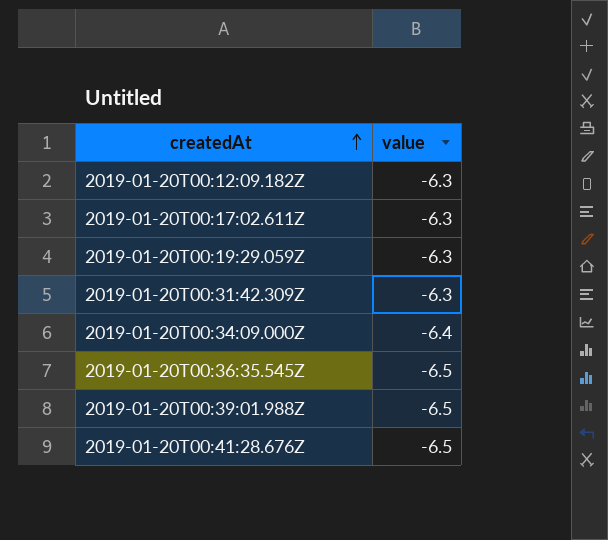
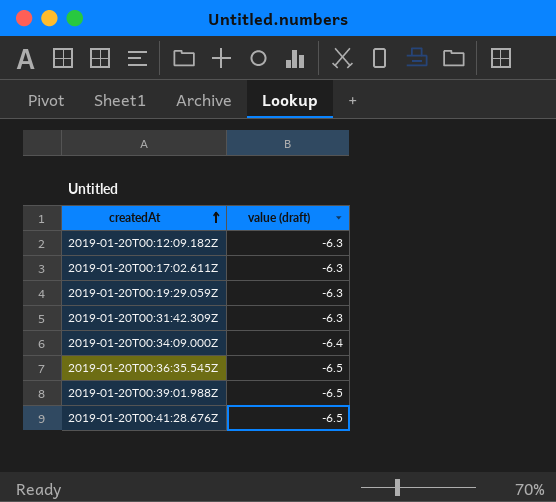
column name: value -> value (draft)

